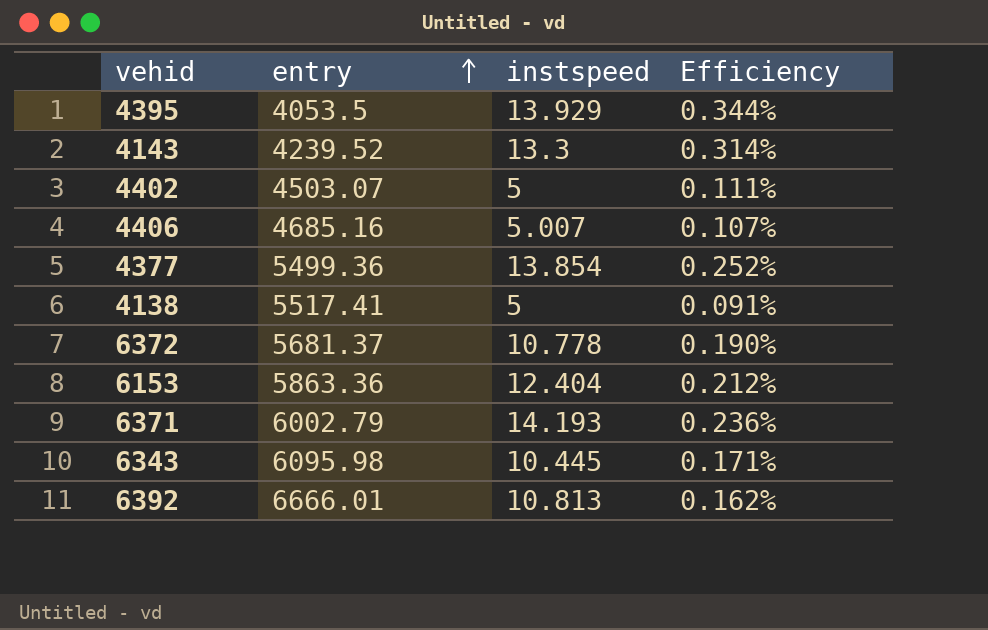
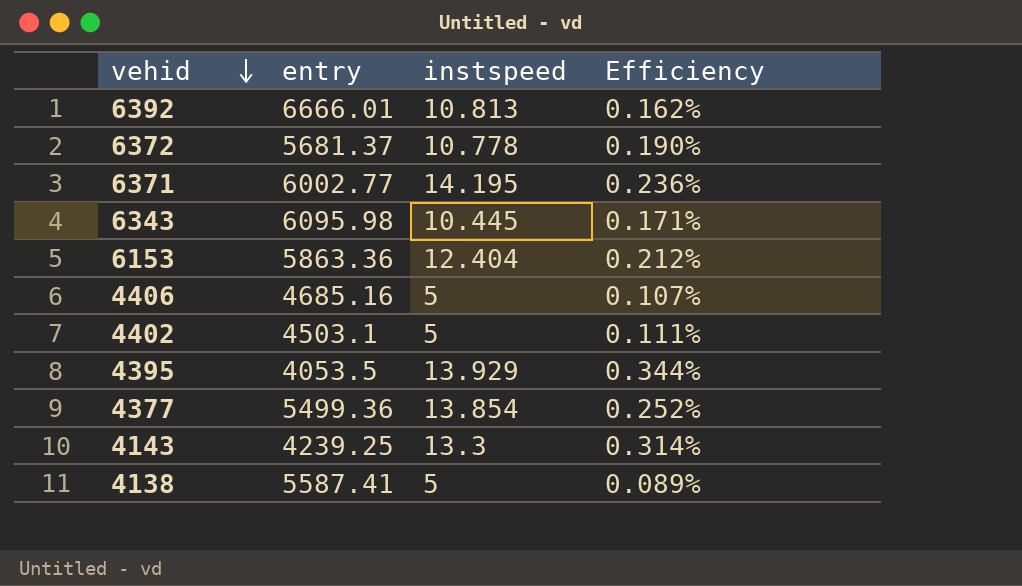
row order: entry ascending -> vehid descending
6371 | entry: 6002.79 -> 6002.77
6371 | instspeed: 14.193 -> 14.195
4406 | instspeed: 5.007 -> 5
4402 | entry: 4503.07 -> 4503.1
4143 | entry: 4239.52 -> 4239.25
4138 | entry: 5517.41 -> 5587.41
4138 | Efficiency: 0.091% -> 0.089%

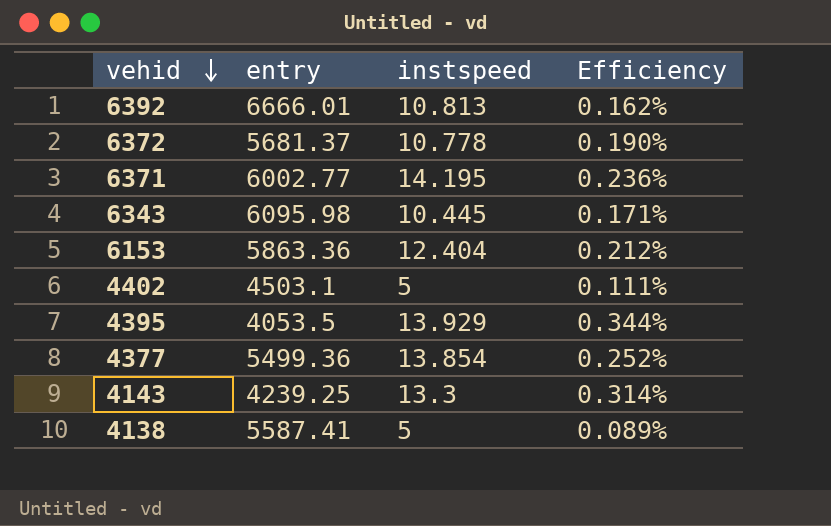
row 4406: 4685.16 | 5 | 0.107% -> none

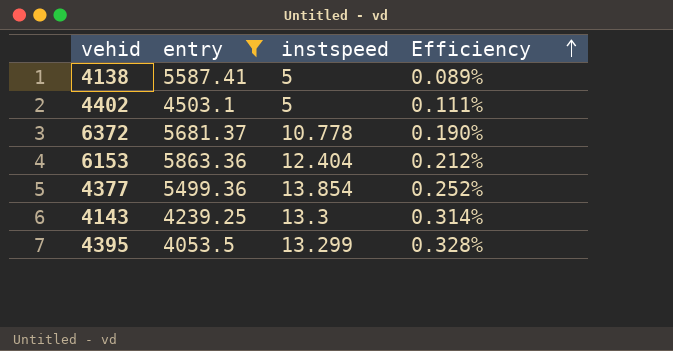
filter: none -> entry <= 5863.36
row order: vehid descending -> Efficiency ascending
4395 | instspeed: 13.929 -> 13.299
4395 | Efficiency: 0.344% -> 0.328%

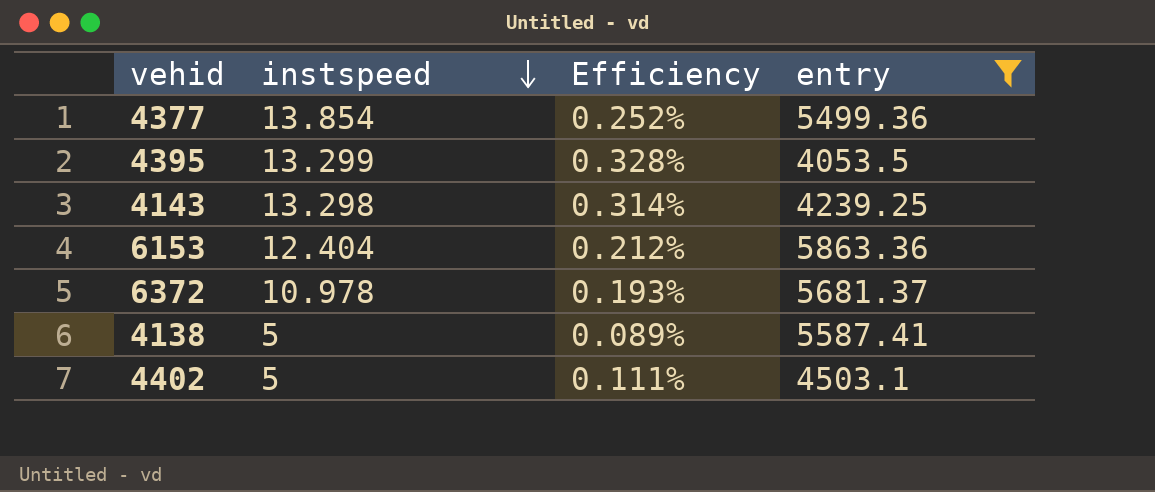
row order: Efficiency ascending -> instspeed descending
column entry | position: 2 -> 4
4143 | instspeed: 13.3 -> 13.298
6372 | instspeed: 10.778 -> 10.978
6372 | Efficiency: 0.190% -> 0.193%

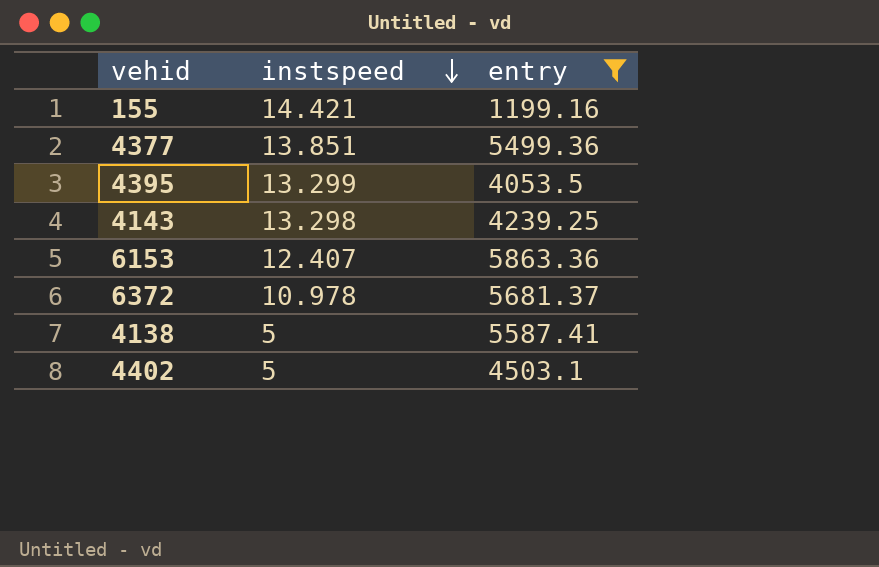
column Efficiency | formula: [instspeed] / [entry] -> none
row 155: none -> 14.421 | 1199.16
4377 | instspeed: 13.854 -> 13.851
6153 | instspeed: 12.404 -> 12.407

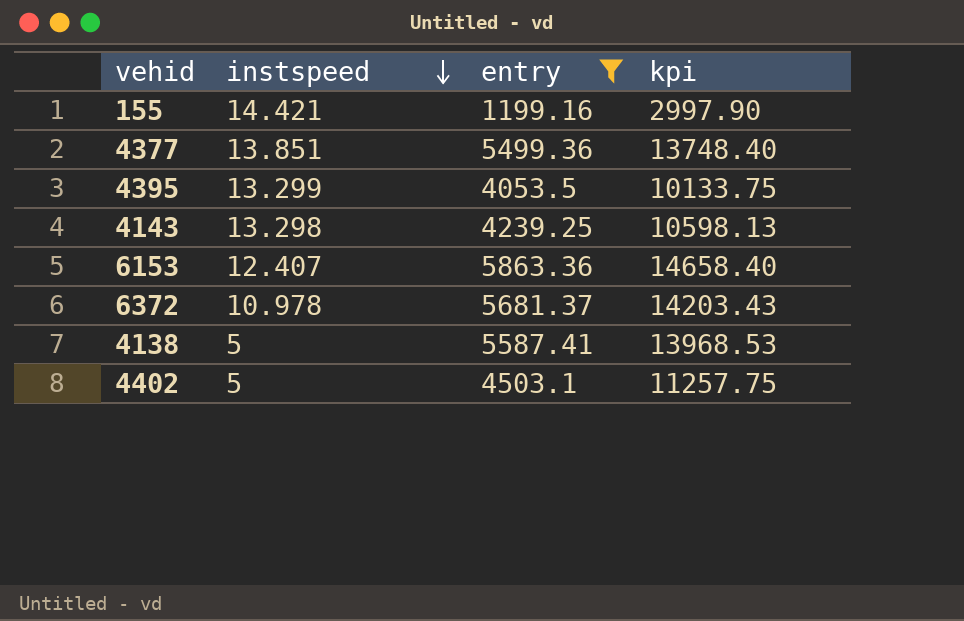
column kpi | formula: none -> [entry] * 2.5

